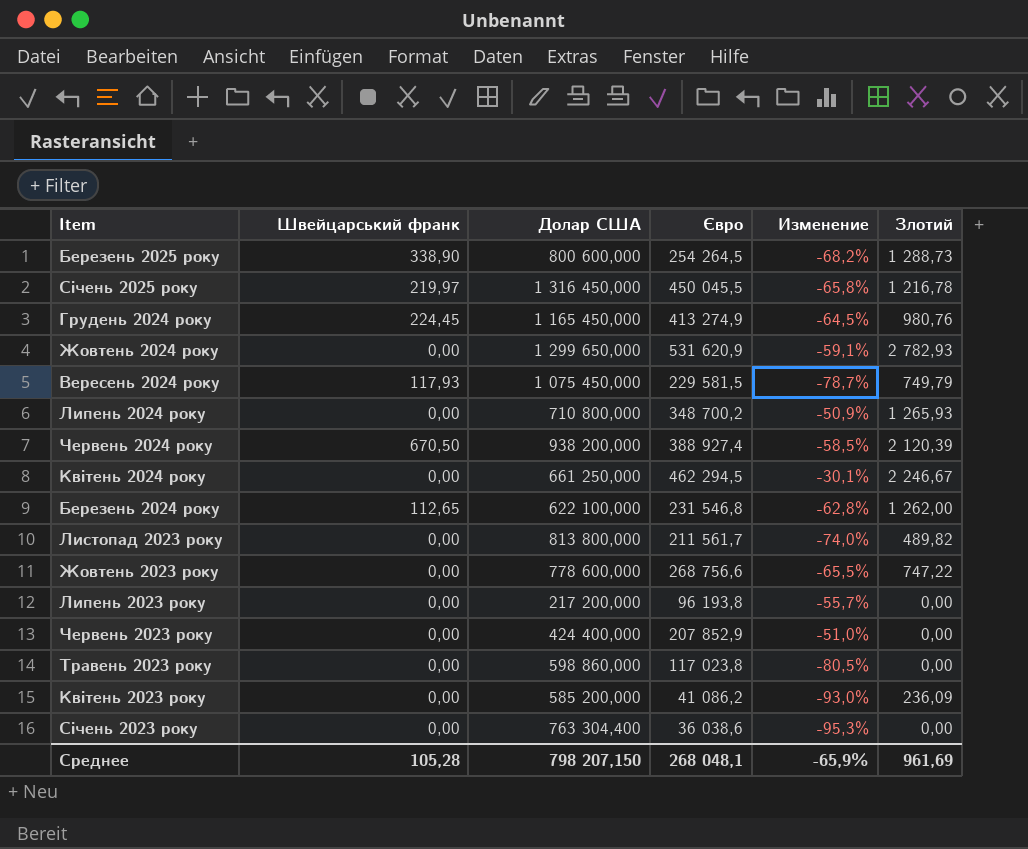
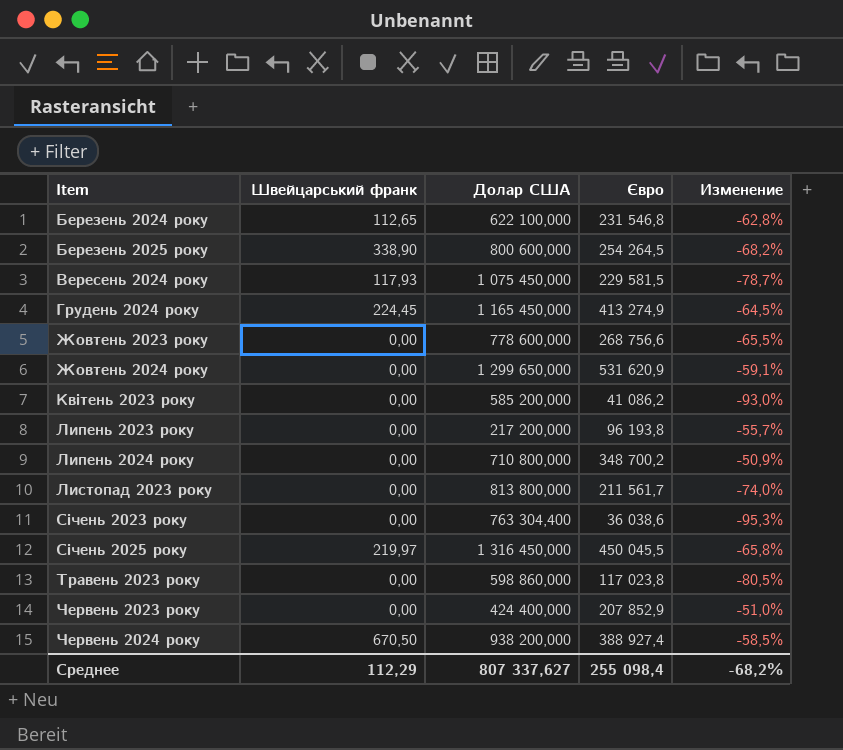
row order: none -> Item ascending
column Злотий | position: 6 -> none
row Квітень 2024 року: 0,00 | 661 250,000 | 462 294,5 | -30,1% | 2 246,67 -> none
Среднее | Швейцарський франк: 105,28 -> 112,29
Среднее | Долар США: 798 207,150 -> 807 337,627
Среднее | Євро: 268 048,1 -> 255 098,4
Среднее | Изменение: -65,9% -> -68,2%

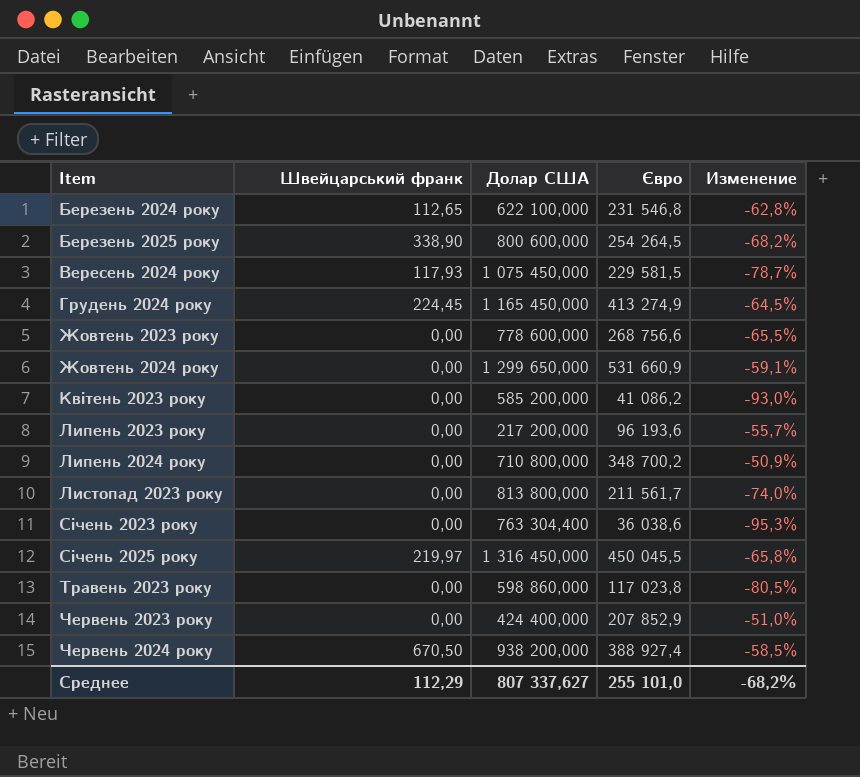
Жовтень 2024 року | Євро: 531 620,9 -> 531 660,9
Липень 2023 року | Євро: 96 193,8 -> 96 193,6
Среднее | Євро: 255 098,4 -> 255 101,0

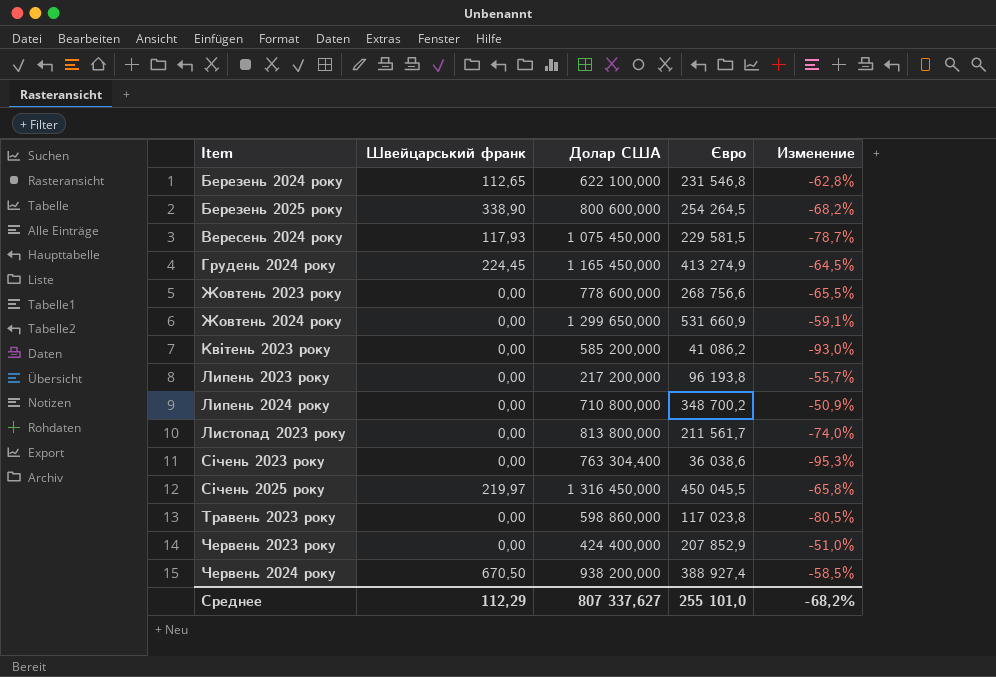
Липень 2023 року | Євро: 96 193,6 -> 96 193,8

